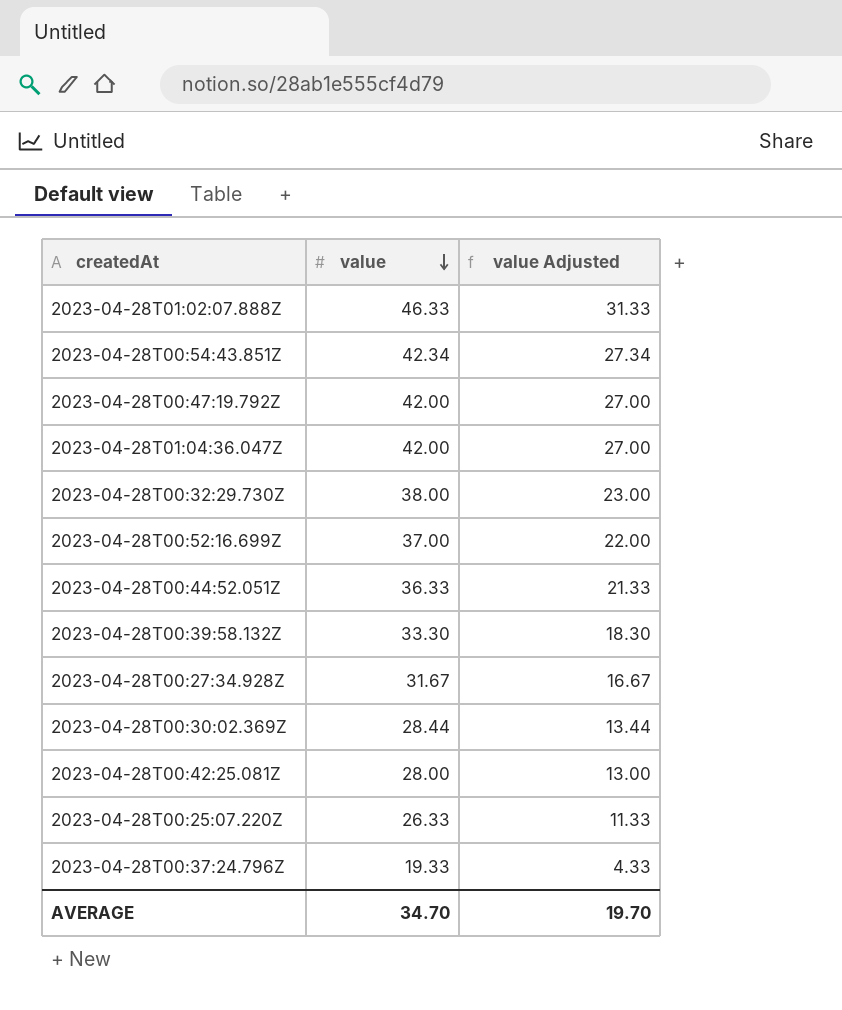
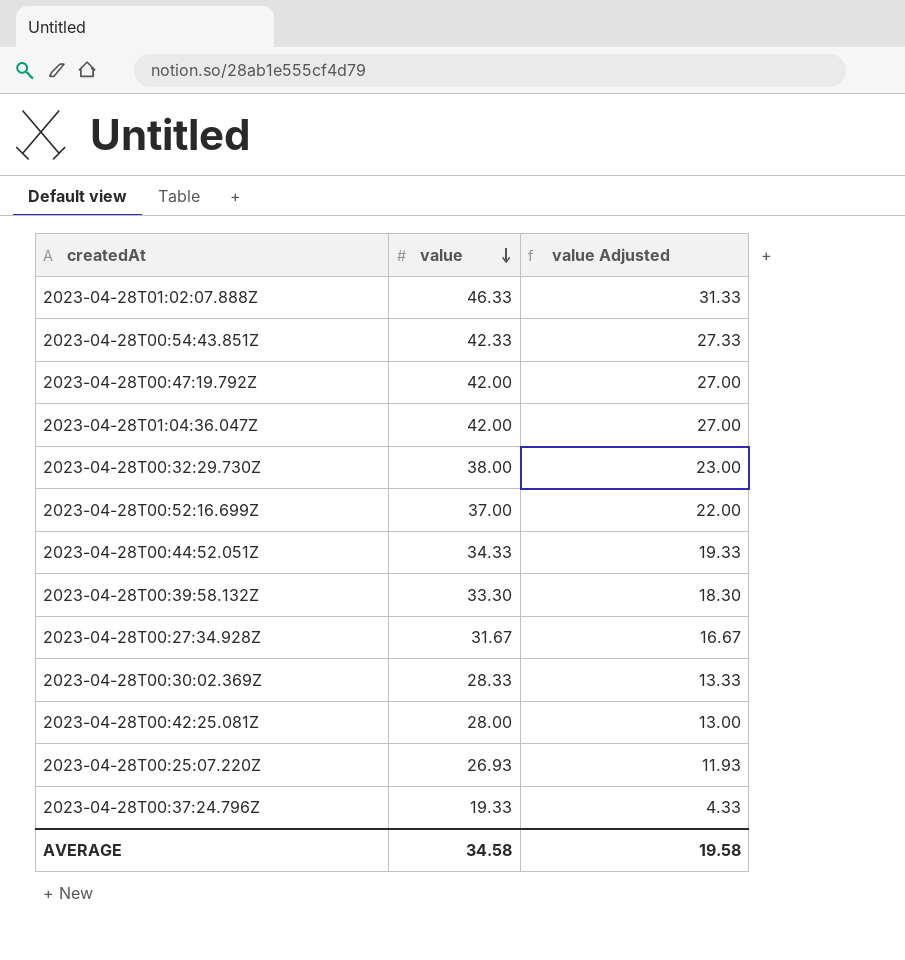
2023-04-28T00:54:43.851Z | value: 42.34 -> 42.33
2023-04-28T00:54:43.851Z | value Adjusted: 27.34 -> 27.33
2023-04-28T00:44:52.051Z | value: 36.33 -> 34.33
2023-04-28T00:44:52.051Z | value Adjusted: 21.33 -> 19.33
2023-04-28T00:30:02.369Z | value: 28.44 -> 28.33
2023-04-28T00:30:02.369Z | value Adjusted: 13.44 -> 13.33
2023-04-28T00:25:07.220Z | value: 26.33 -> 26.93
2023-04-28T00:25:07.220Z | value Adjusted: 11.33 -> 11.93
AVERAGE | value: 34.70 -> 34.58
AVERAGE | value Adjusted: 19.70 -> 19.58

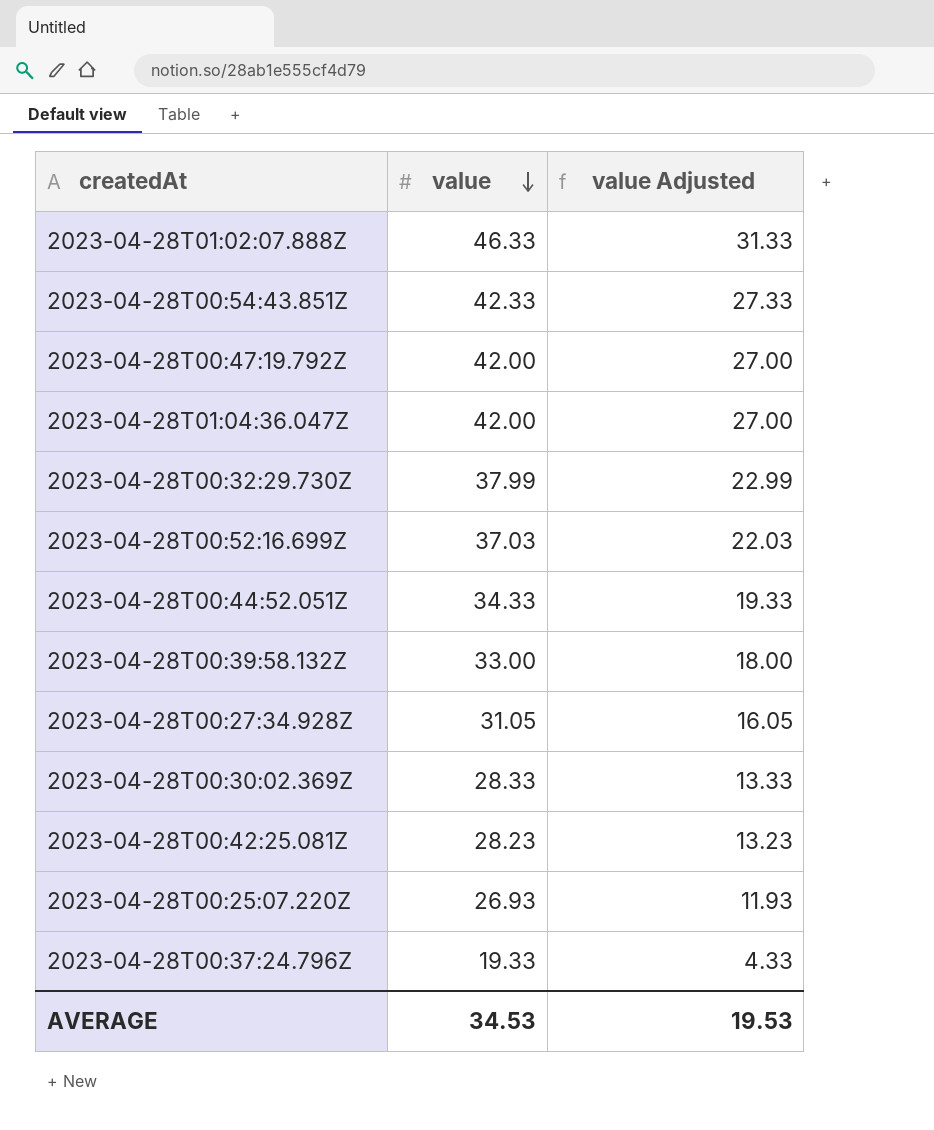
2023-04-28T00:32:29.730Z | value: 38.00 -> 37.99
2023-04-28T00:32:29.730Z | value Adjusted: 23.00 -> 22.99
2023-04-28T00:52:16.699Z | value: 37.00 -> 37.03
2023-04-28T00:52:16.699Z | value Adjusted: 22.00 -> 22.03
2023-04-28T00:39:58.132Z | value: 33.30 -> 33.00
2023-04-28T00:39:58.132Z | value Adjusted: 18.30 -> 18.00
2023-04-28T00:27:34.928Z | value: 31.67 -> 31.05
2023-04-28T00:27:34.928Z | value Adjusted: 16.67 -> 16.05
2023-04-28T00:42:25.081Z | value: 28.00 -> 28.23
2023-04-28T00:42:25.081Z | value Adjusted: 13.00 -> 13.23
AVERAGE | value: 34.58 -> 34.53
AVERAGE | value Adjusted: 19.58 -> 19.53

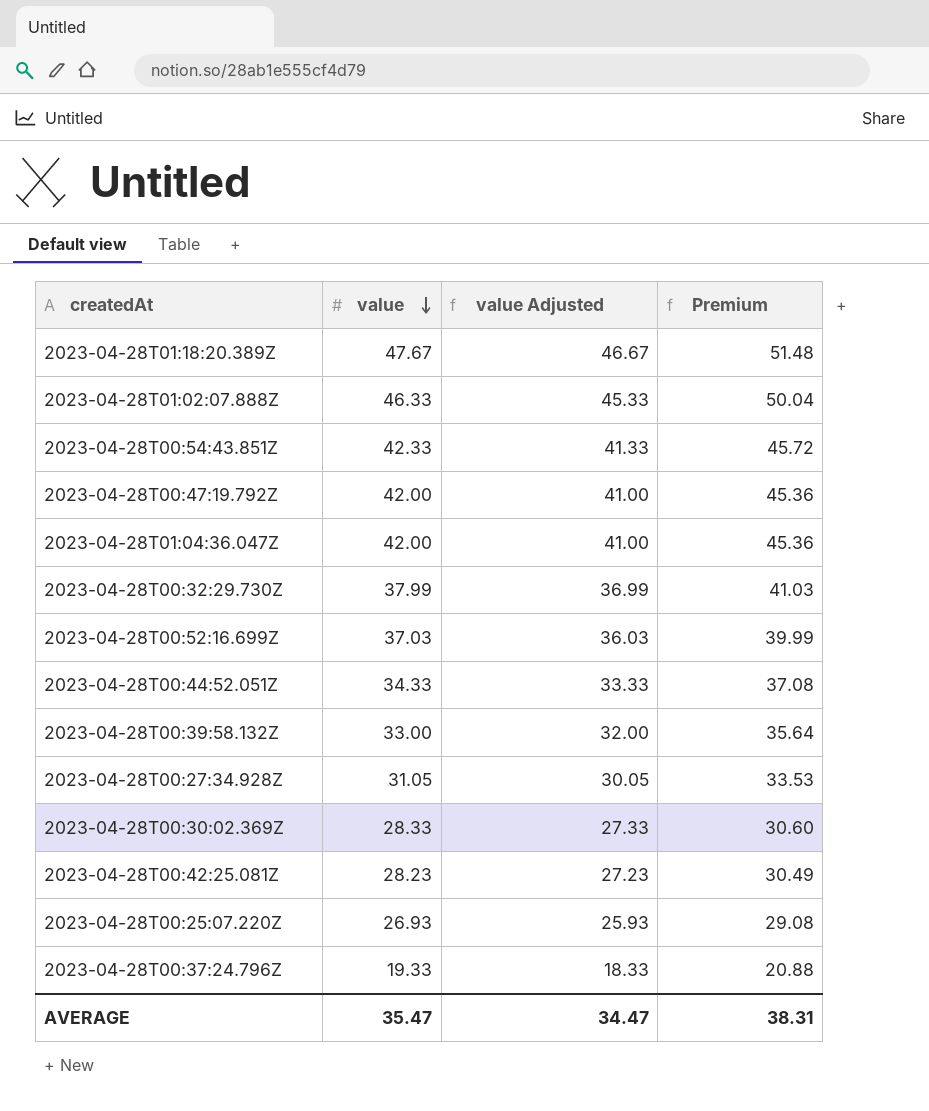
column value Adjusted | formula: [value] - 15 -> [value] - 1
column Premium | formula: none -> [value] * 1.08
row 2023-04-28T01:18:20.389Z: none -> 47.67 | 46.67 | 51.48
AVERAGE | value: 34.53 -> 35.47
AVERAGE | value Adjusted: 19.53 -> 34.47

